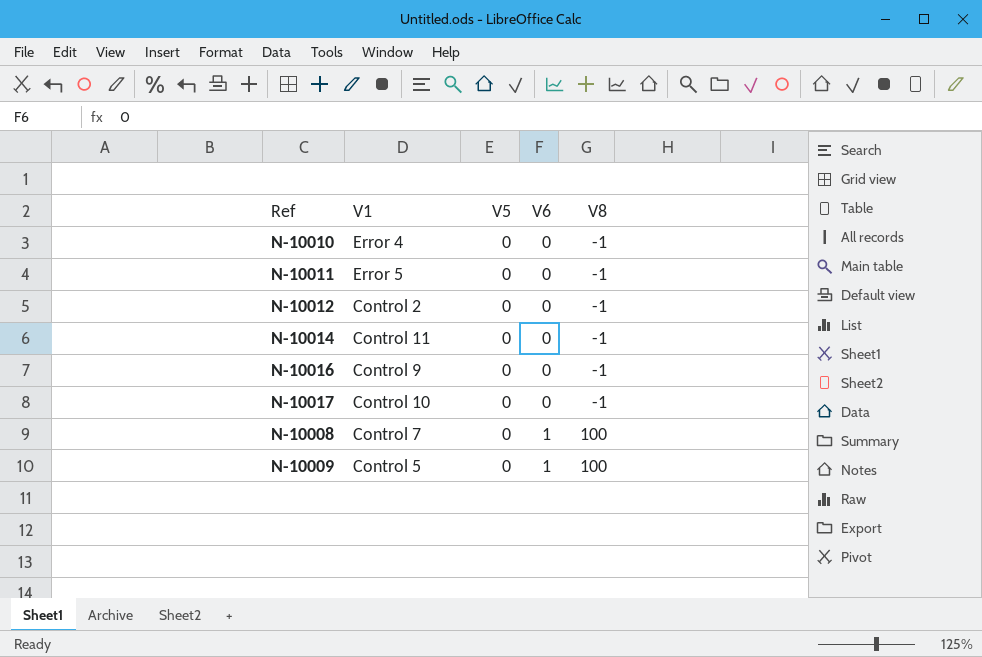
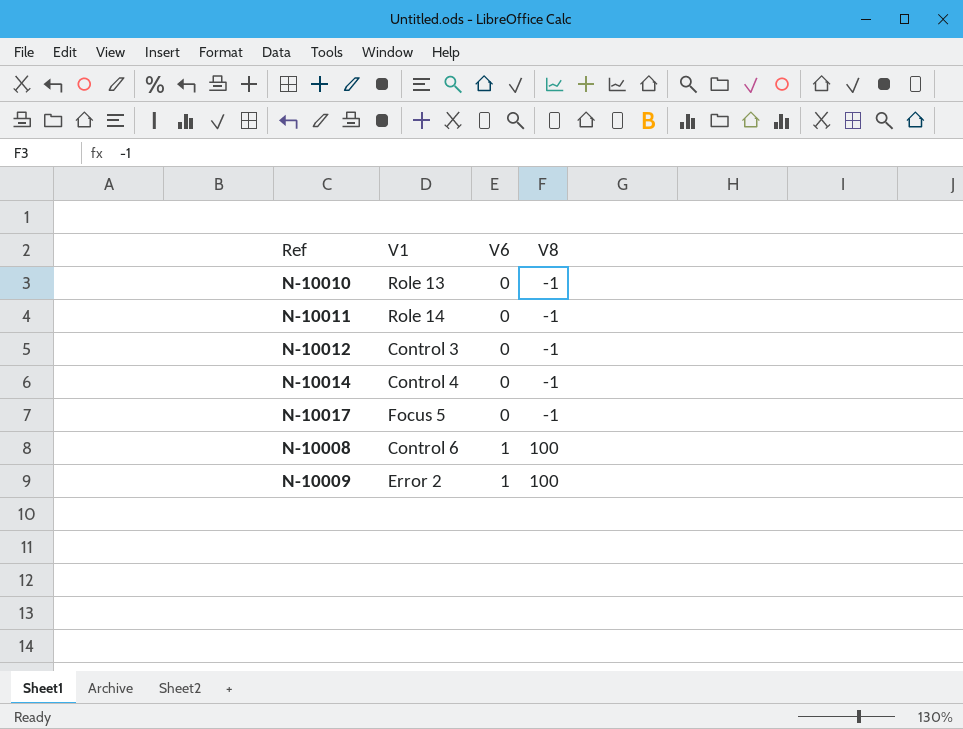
column V5 | position: 3 -> none
row N-10016: Control 9 | 0 | 0 | -1 -> none
N-10010 | V1: Error 4 -> Role 13
N-10011 | V1: Error 5 -> Role 14
N-10012 | V1: Control 2 -> Control 3
N-10014 | V1: Control 11 -> Control 4
N-10017 | V1: Control 10 -> Focus 5
N-10008 | V1: Control 7 -> Control 6
N-10009 | V1: Control 5 -> Error 2

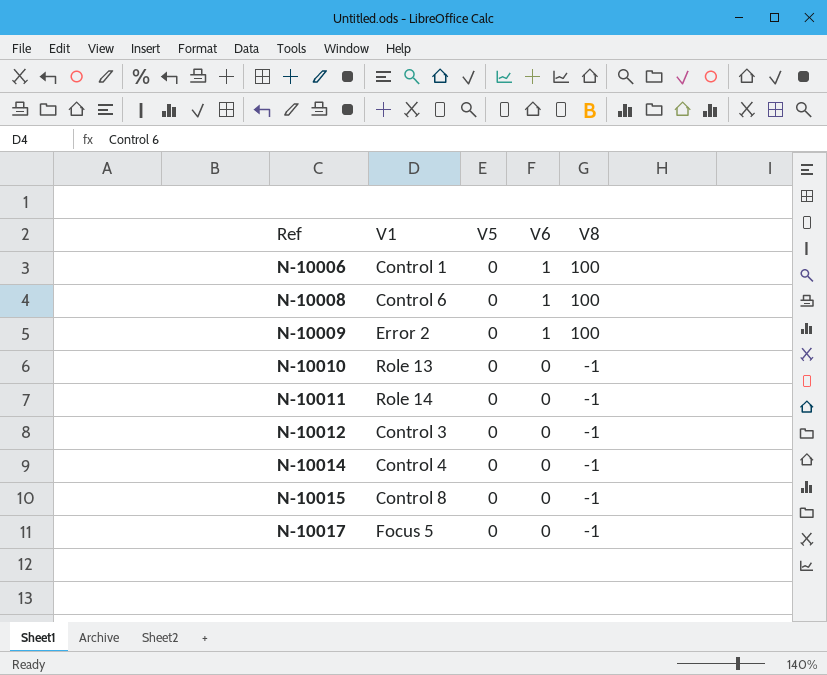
row order: V6 ascending -> Ref ascending
column V5 | position: none -> 3
row N-10006: none -> Control 1 | 0 | 1 | 100
row N-10015: none -> Control 8 | 0 | 0 | -1

